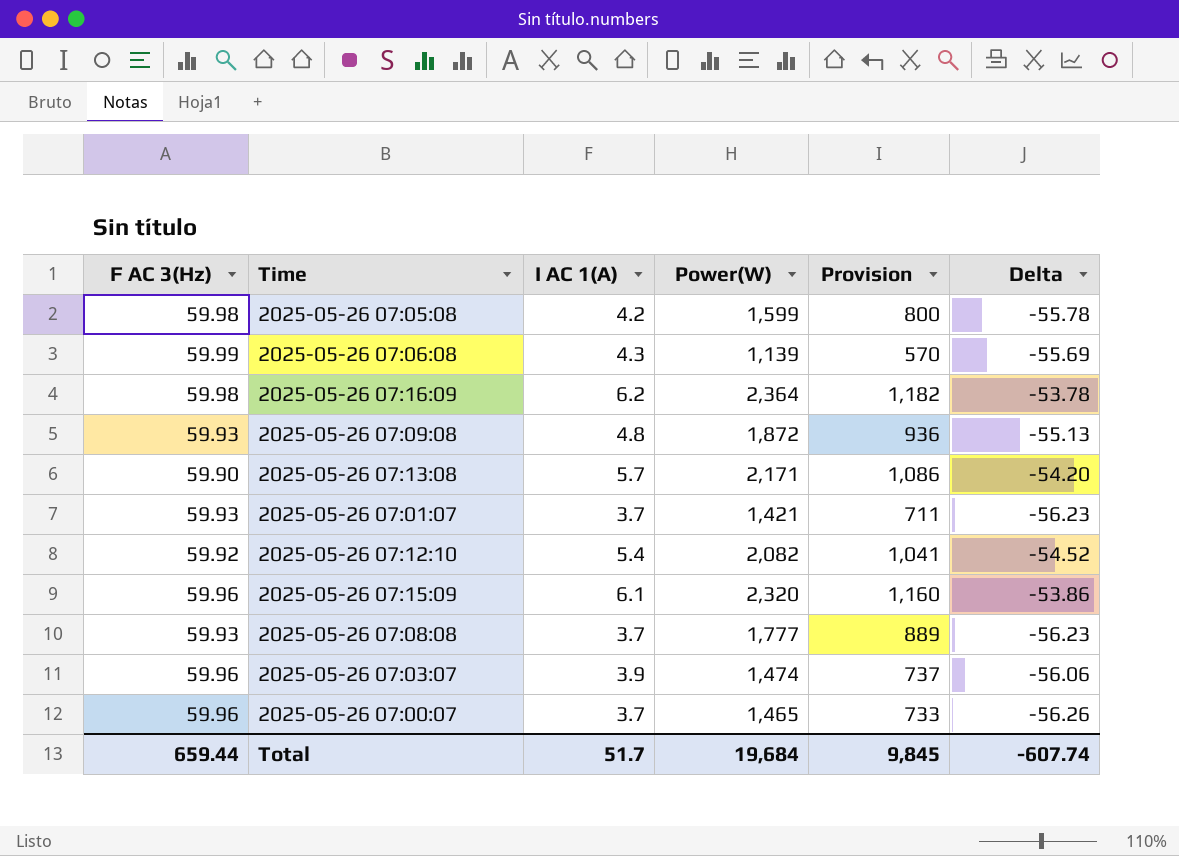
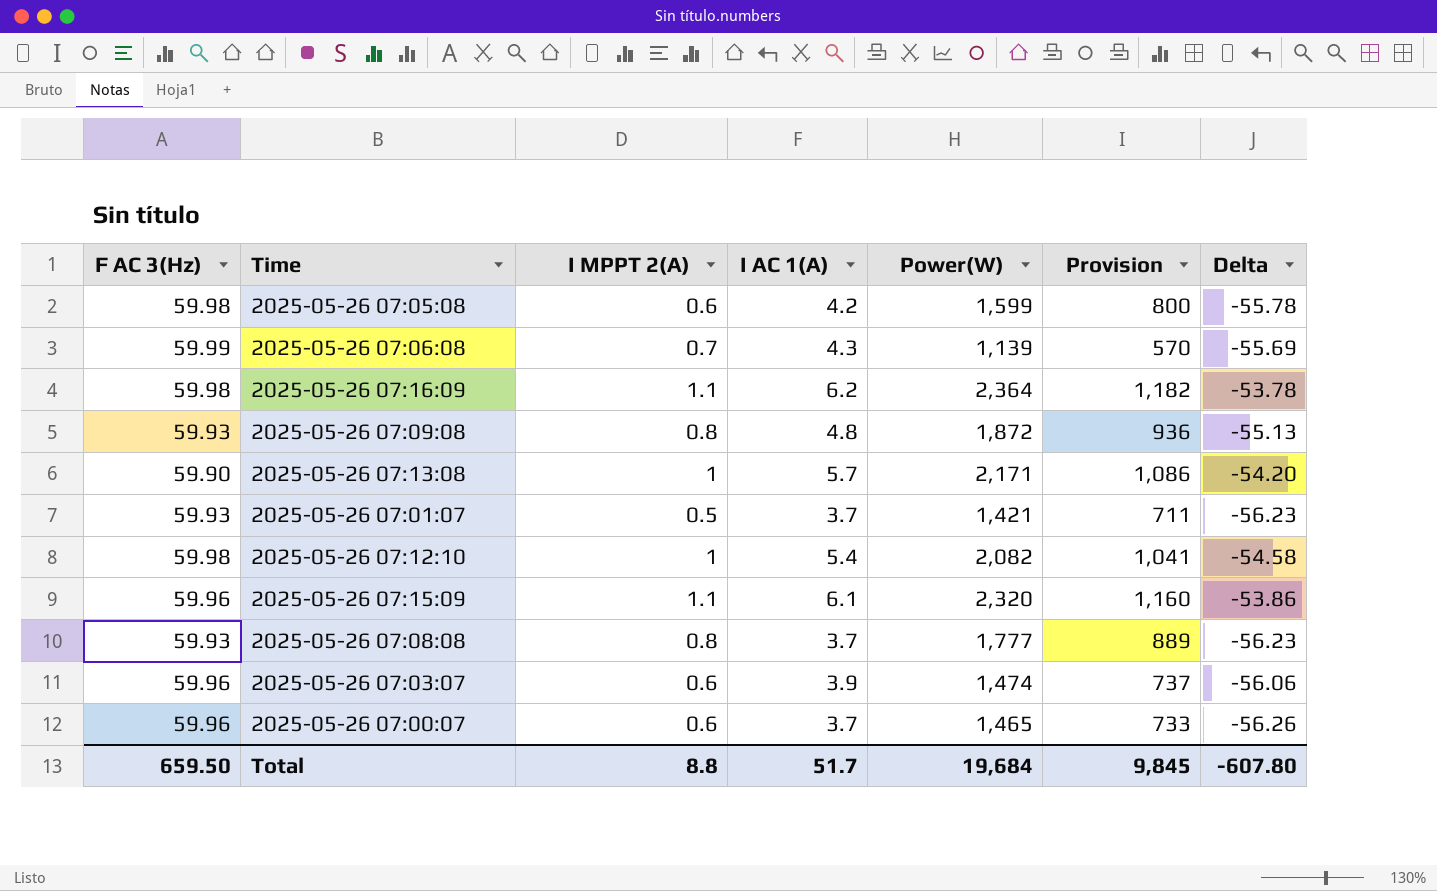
column I MPPT 2(A) | position: none -> 3
2025-05-26 07:12:10 | F AC 3(Hz): 59.92 -> 59.98
2025-05-26 07:12:10 | Delta: -54.52 -> -54.58
Total | F AC 3(Hz): 659.44 -> 659.50
Total | Delta: -607.74 -> -607.80

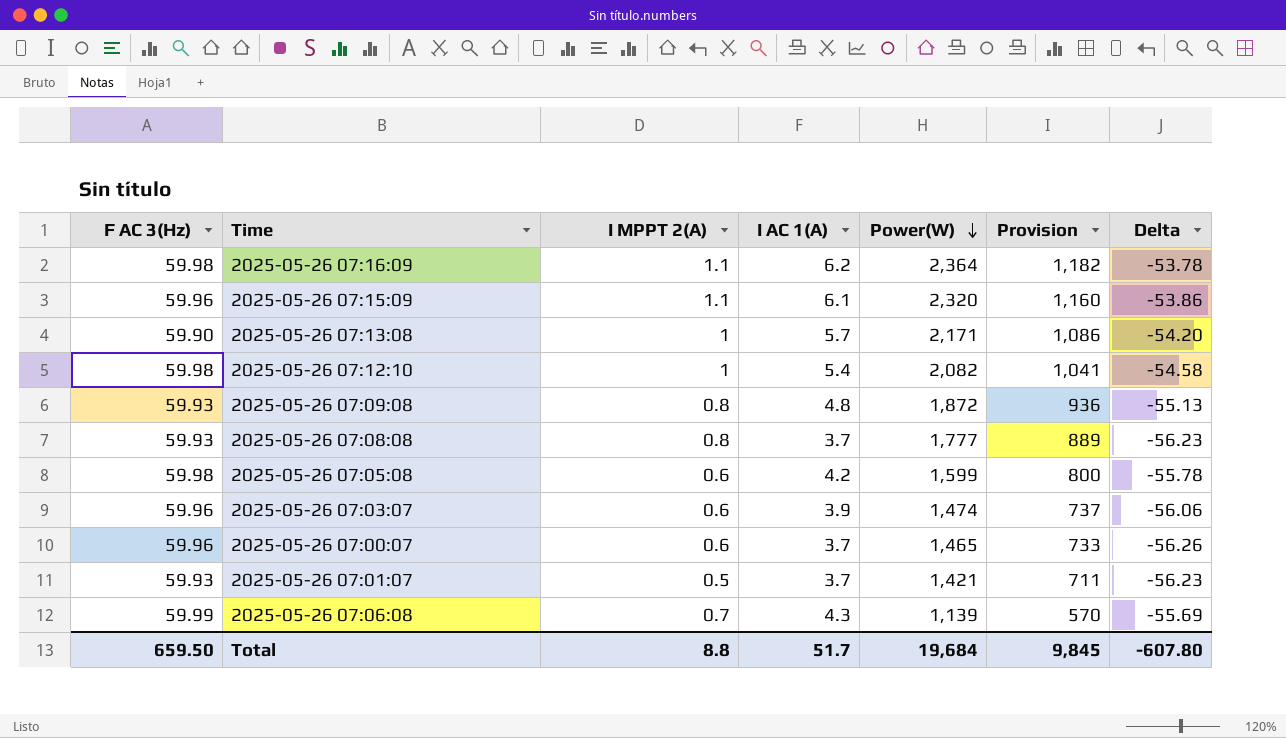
row order: none -> Power(W) descending

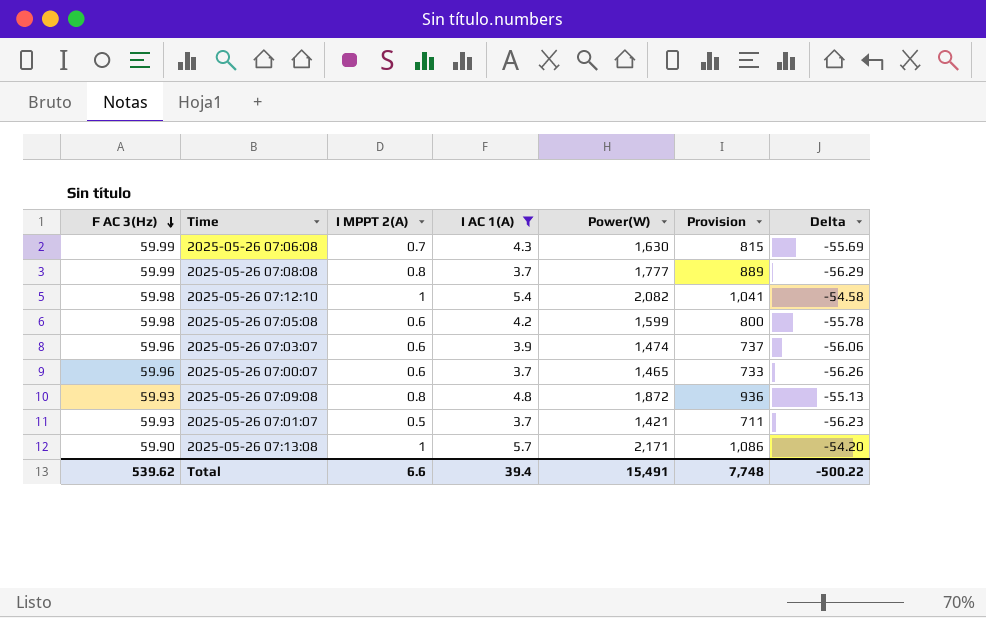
filter: none -> I AC 1(A) <= 5.7
row order: Power(W) descending -> F AC 3(Hz) descending
2025-05-26 07:06:08 | Power(W): 1,139 -> 1,630
2025-05-26 07:06:08 | Provision: 570 -> 815
2025-05-26 07:08:08 | F AC 3(Hz): 59.93 -> 59.99
2025-05-26 07:08:08 | Delta: -56.23 -> -56.29
Total | F AC 3(Hz): 659.50 -> 539.62
Total | I MPPT 2(A): 8.8 -> 6.6
Total | I AC 1(A): 51.7 -> 39.4
Total | Power(W): 19,684 -> 15,491
Total | Provision: 9,845 -> 7,748
Total | Delta: -607.80 -> -500.22

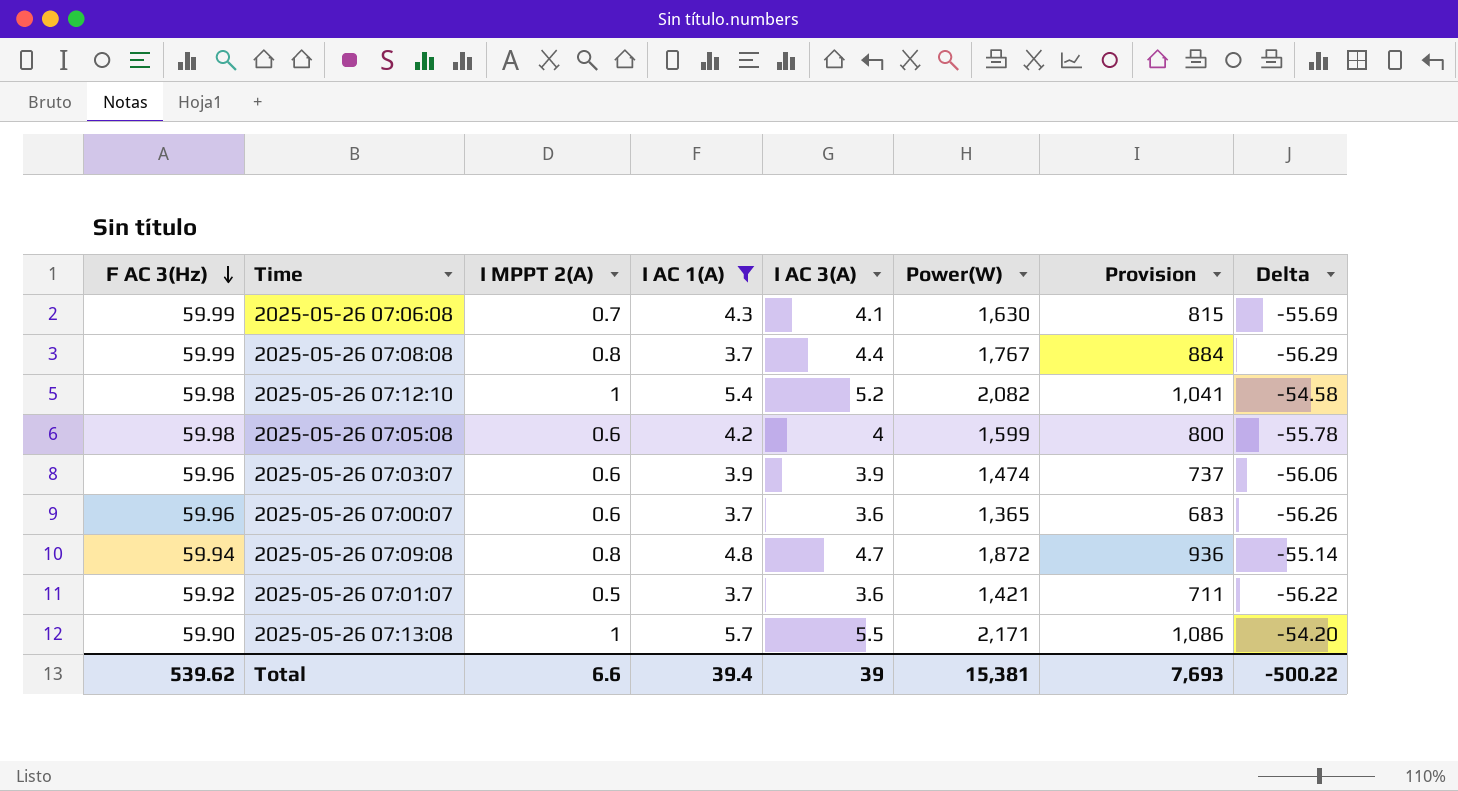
column I AC 3(A) | position: none -> 5
2025-05-26 07:08:08 | Power(W): 1,777 -> 1,767
2025-05-26 07:08:08 | Provision: 889 -> 884
2025-05-26 07:00:07 | Power(W): 1,465 -> 1,365
2025-05-26 07:00:07 | Provision: 733 -> 683
2025-05-26 07:09:08 | F AC 3(Hz): 59.93 -> 59.94
2025-05-26 07:09:08 | Delta: -55.13 -> -55.14
2025-05-26 07:01:07 | F AC 3(Hz): 59.93 -> 59.92
2025-05-26 07:01:07 | Delta: -56.23 -> -56.22
Total | Power(W): 15,491 -> 15,381
Total | Provision: 7,748 -> 7,693

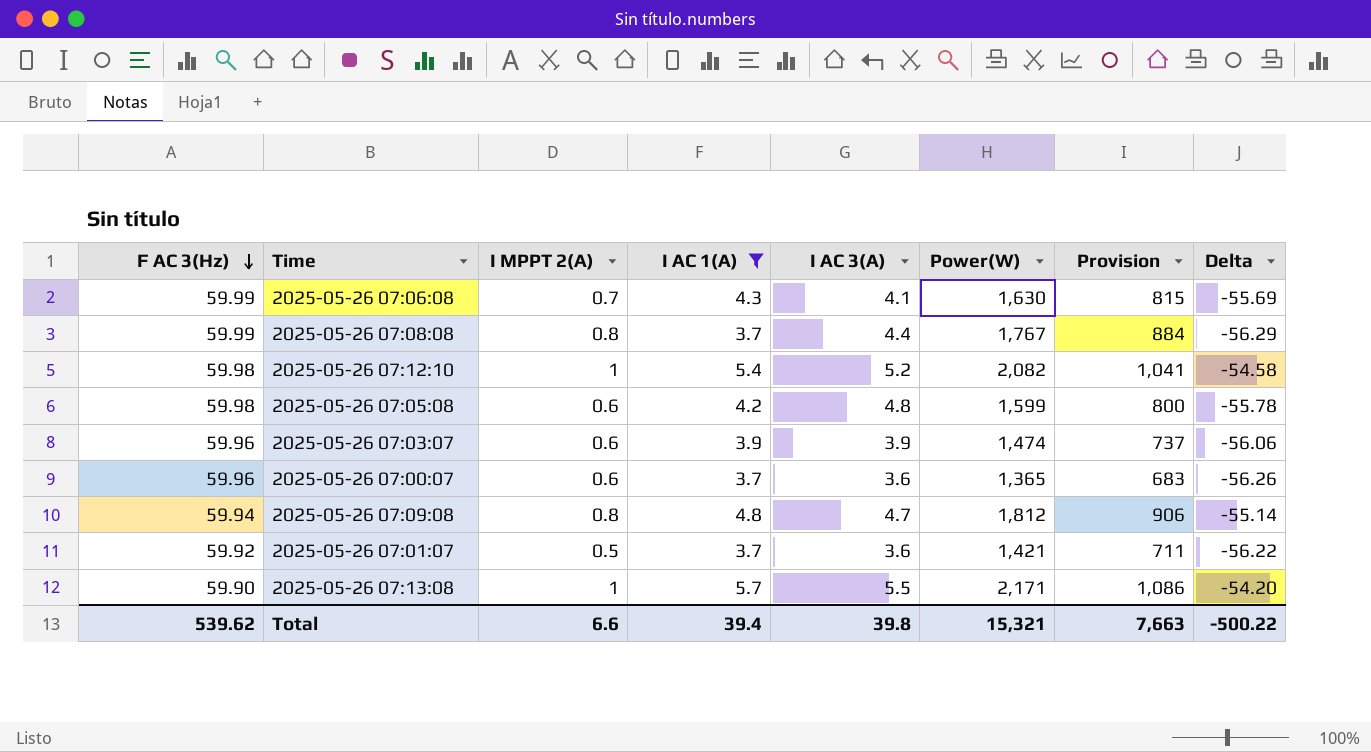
2025-05-26 07:05:08 | I AC 3(A): 4 -> 4.8
2025-05-26 07:09:08 | Power(W): 1,872 -> 1,812
2025-05-26 07:09:08 | Provision: 936 -> 906
Total | I AC 3(A): 39 -> 39.8
Total | Power(W): 15,381 -> 15,321
Total | Provision: 7,693 -> 7,663

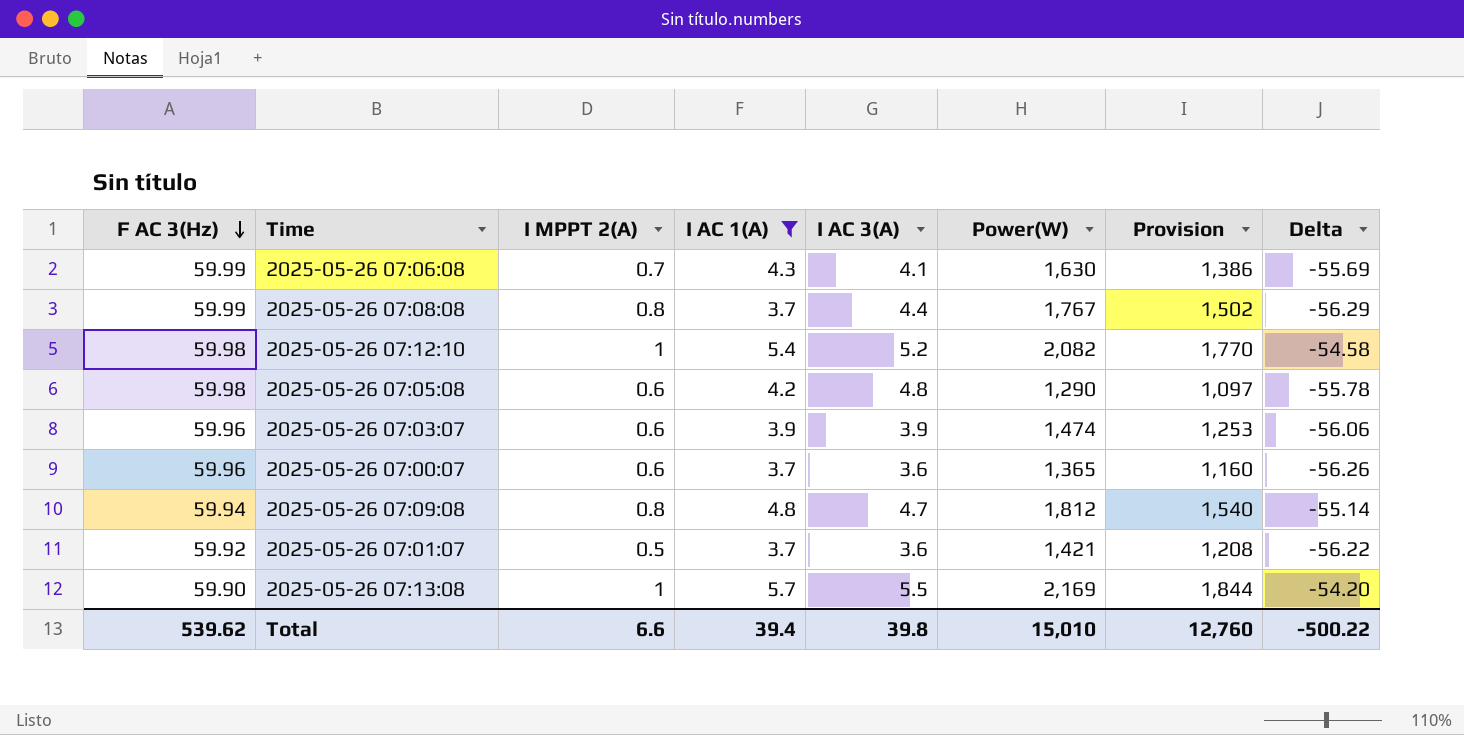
column Provision | formula: [Power(W)] * 0.5 -> [Power(W)] * 0.85
2025-05-26 07:05:08 | Power(W): 1,599 -> 1,290
2025-05-26 07:13:08 | Power(W): 2,171 -> 2,169
Total | Power(W): 15,321 -> 15,010
Total | Provision: 7,663 -> 12,760

